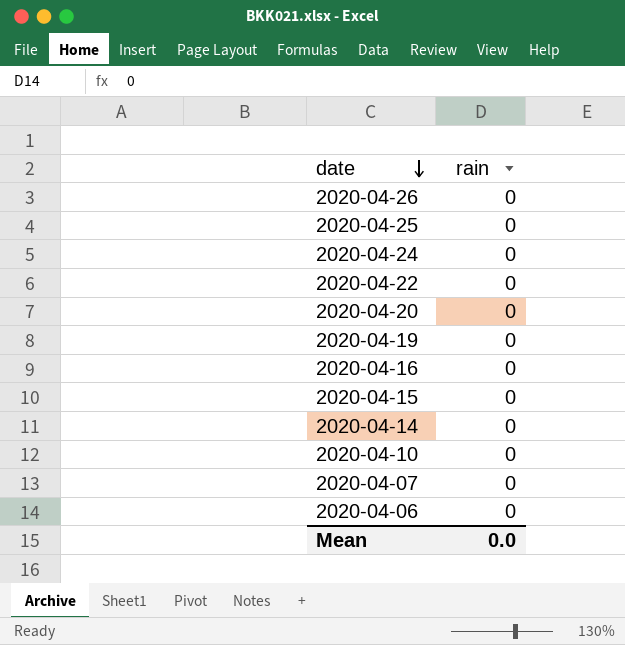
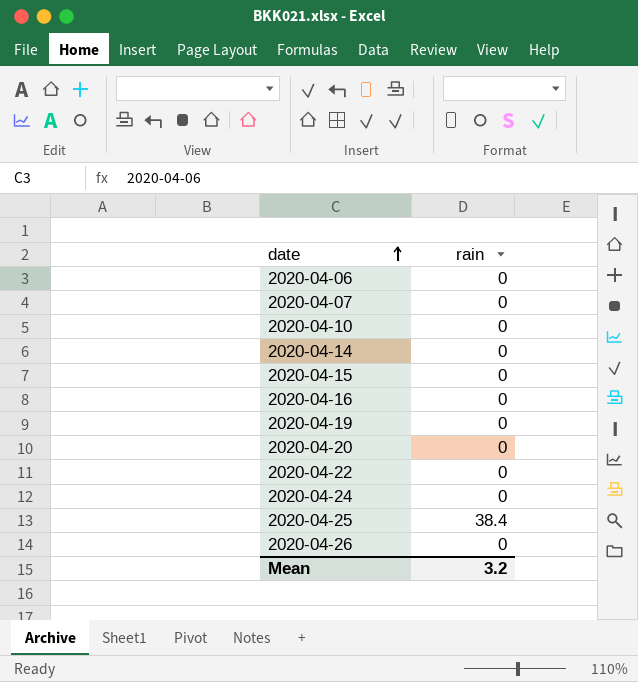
row order: date descending -> date ascending
2020-04-25 | rain: 0 -> 38.4
Mean | rain: 0.0 -> 3.2

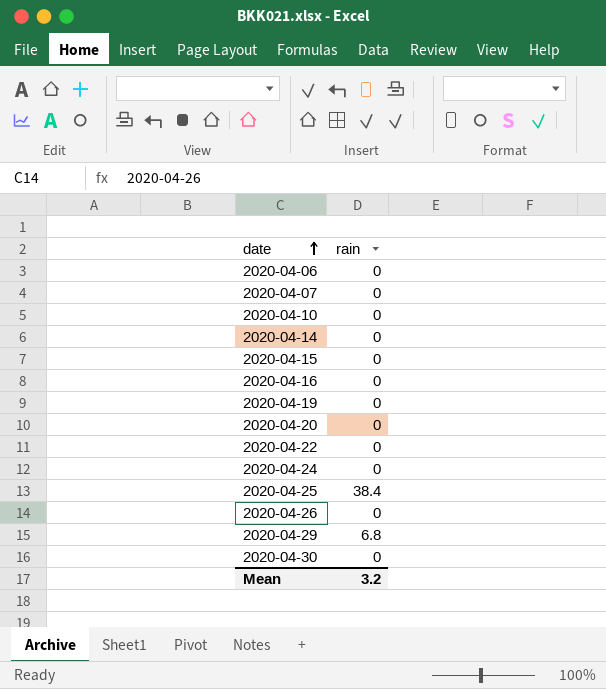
row 2020-04-29: none -> 6.8
row 2020-04-30: none -> 0

